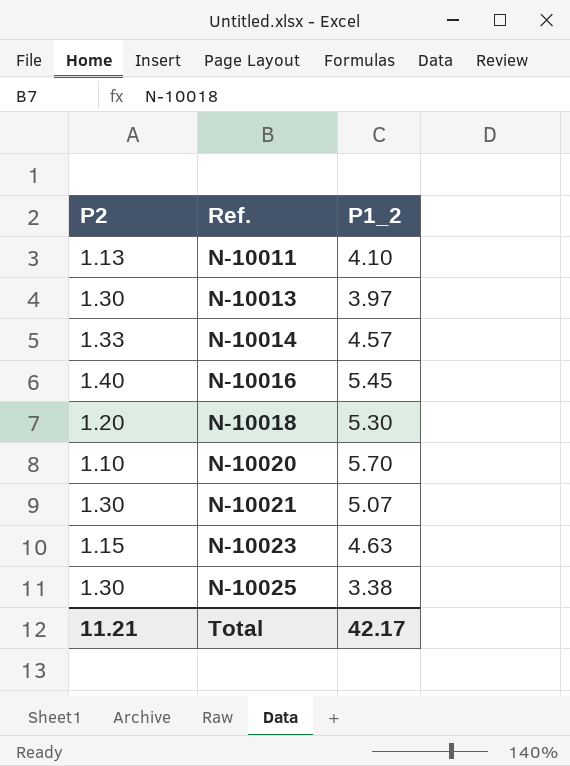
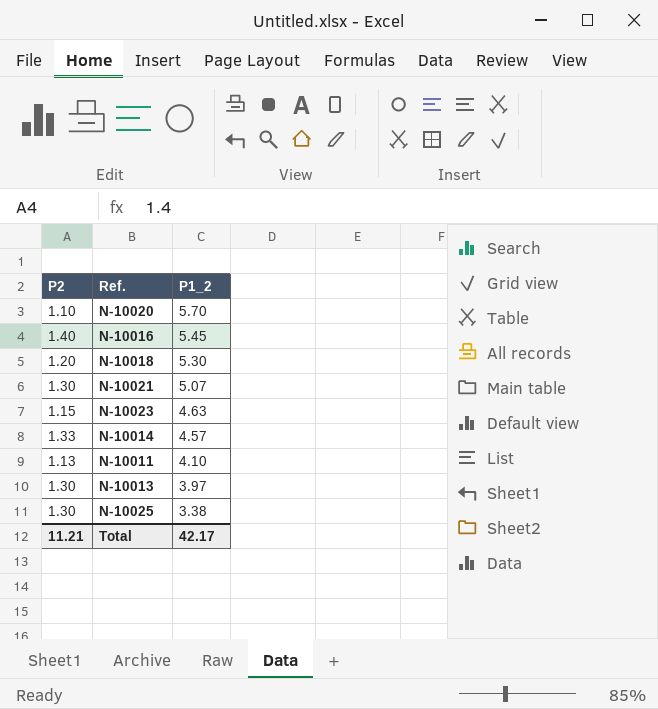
row order: Ref. ascending -> P1_2 descending

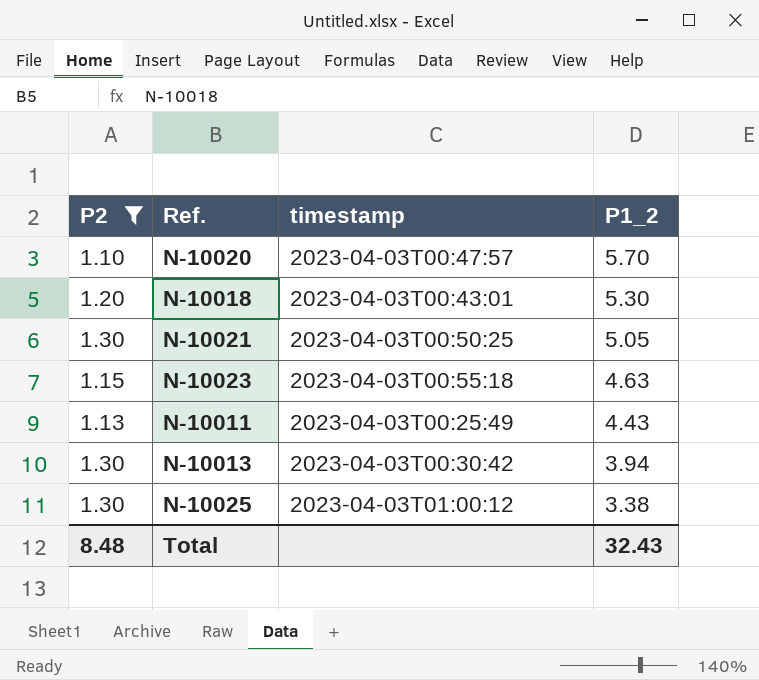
filter: none -> P2 <= 1.30
column timestamp | position: none -> 3
N-10021 | P1_2: 5.07 -> 5.05
N-10011 | P1_2: 4.10 -> 4.43
N-10013 | P1_2: 3.97 -> 3.94
Total | P2: 11.21 -> 8.48
Total | P1_2: 42.17 -> 32.43

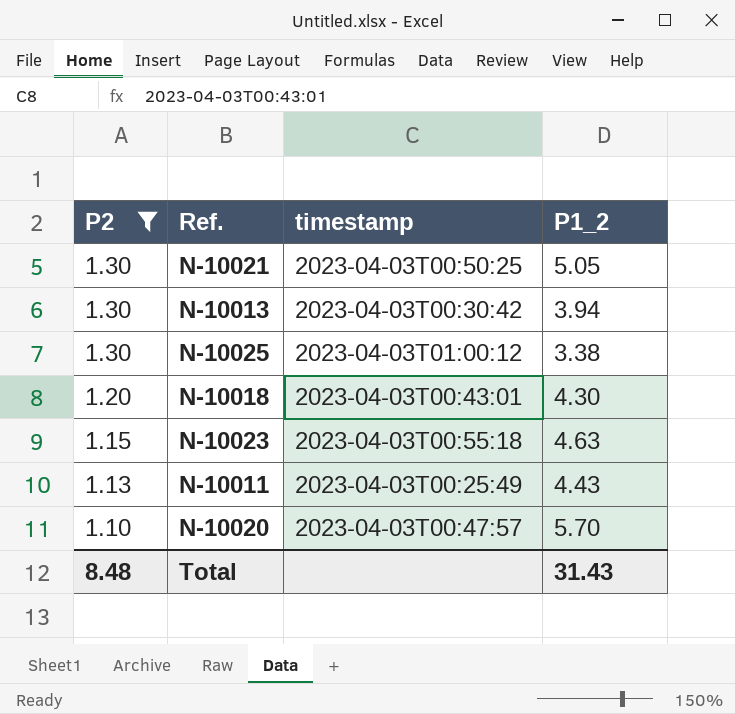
row order: P1_2 descending -> P2 descending
N-10018 | P1_2: 5.30 -> 4.30
Total | P1_2: 32.43 -> 31.43

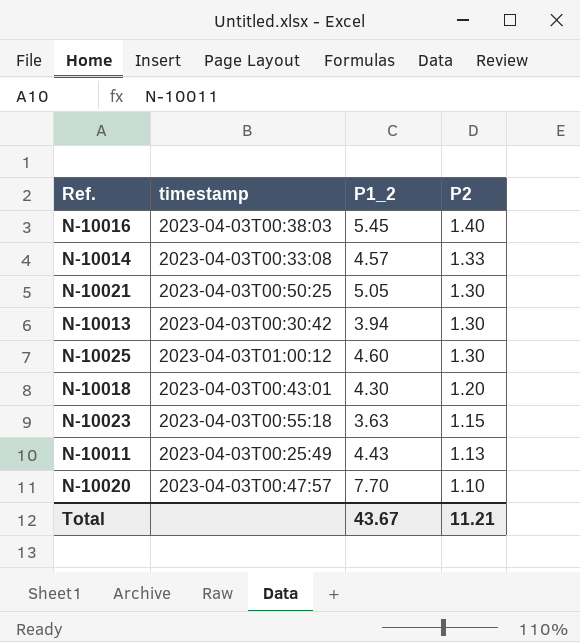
filter: P2 <= 1.30 -> none
column P2 | position: 1 -> 4
N-10025 | P1_2: 3.38 -> 4.60
N-10023 | P1_2: 4.63 -> 3.63
N-10020 | P1_2: 5.70 -> 7.70
Total | P1_2: 31.43 -> 43.67
Total | P2: 8.48 -> 11.21

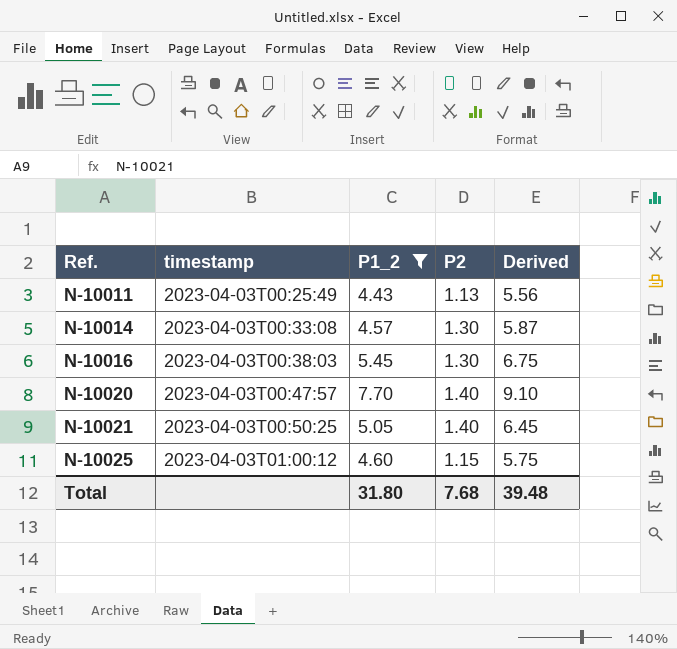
filter: none -> P1_2 >= 4.43
row order: P2 descending -> Ref. ascending
column Derived | formula: none -> [P1_2] + [P2]
N-10014 | P2: 1.33 -> 1.30
N-10016 | P2: 1.40 -> 1.30
N-10020 | P2: 1.10 -> 1.40
N-10021 | P2: 1.30 -> 1.40
N-10025 | P2: 1.30 -> 1.15
Total | P1_2: 43.67 -> 31.80
Total | P2: 11.21 -> 7.68

